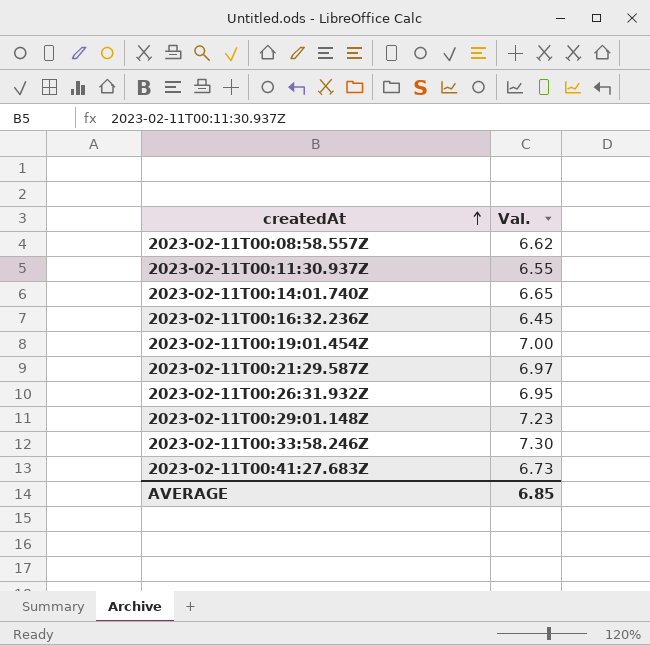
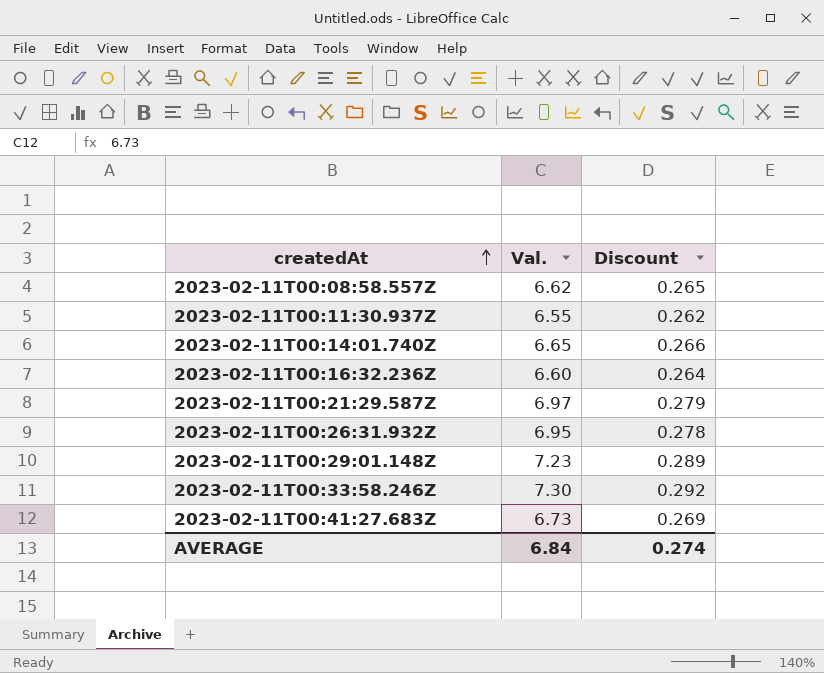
column Discount | formula: none -> [Val.] * 0.04
row 2023-02-11T00:19:01.454Z: 7.00 -> none
2023-02-11T00:16:32.236Z | Val.: 6.45 -> 6.60
AVERAGE | Val.: 6.85 -> 6.84

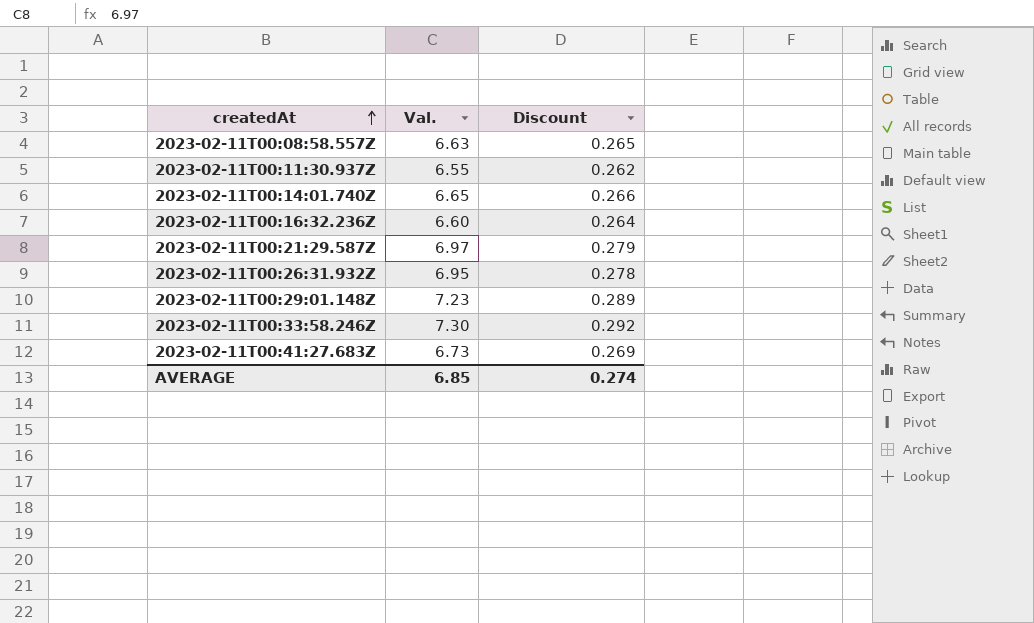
2023-02-11T00:08:58.557Z | Val.: 6.62 -> 6.63
AVERAGE | Val.: 6.84 -> 6.85

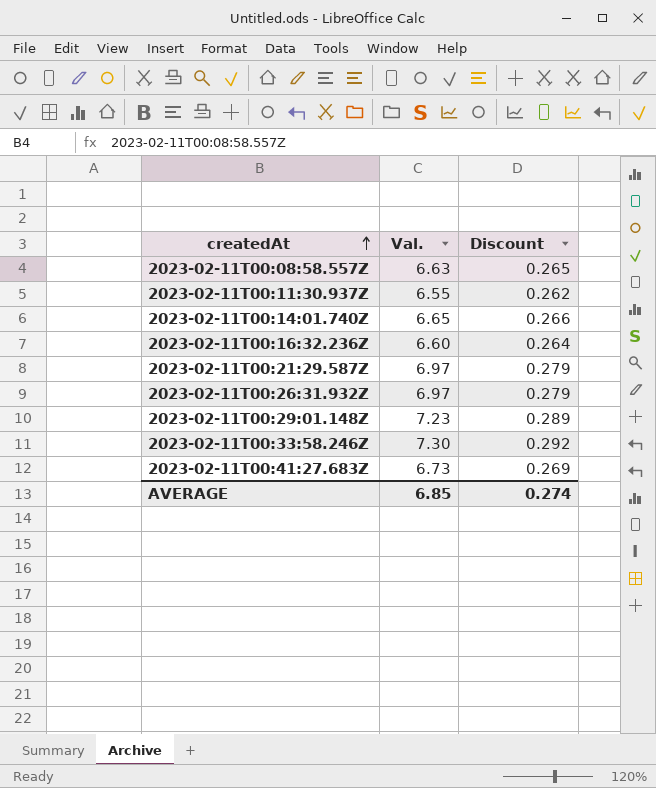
2023-02-11T00:26:31.932Z | Val.: 6.95 -> 6.97
2023-02-11T00:26:31.932Z | Discount: 0.278 -> 0.279

